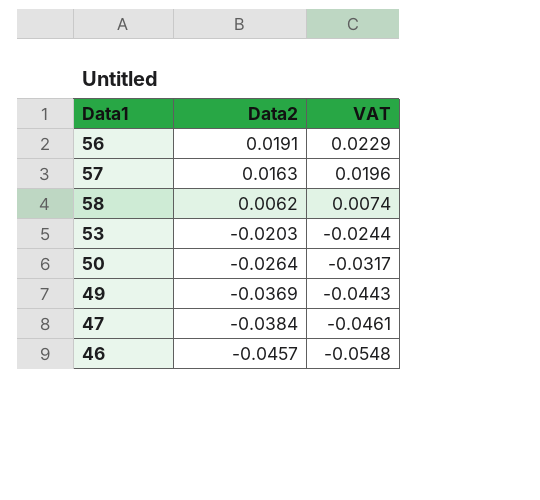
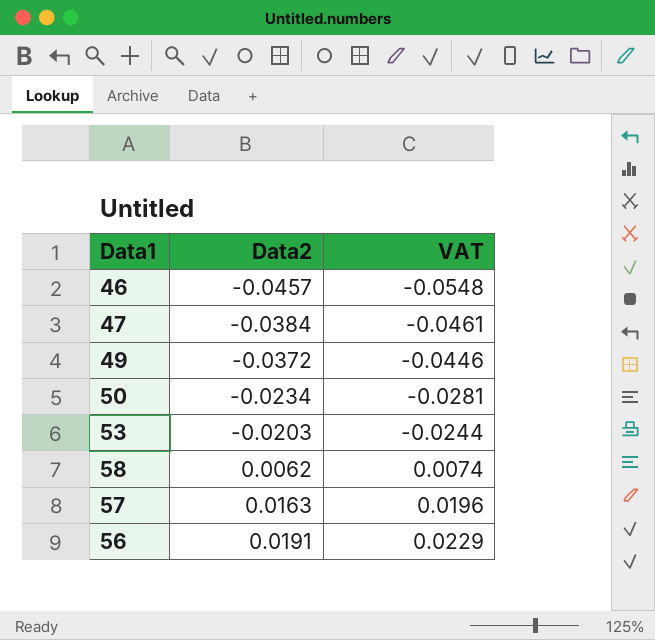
row order: Data2 descending -> Data2 ascending
49 | Data2: -0.0369 -> -0.0372
49 | VAT: -0.0443 -> -0.0446
50 | Data2: -0.0264 -> -0.0234
50 | VAT: -0.0317 -> -0.0281

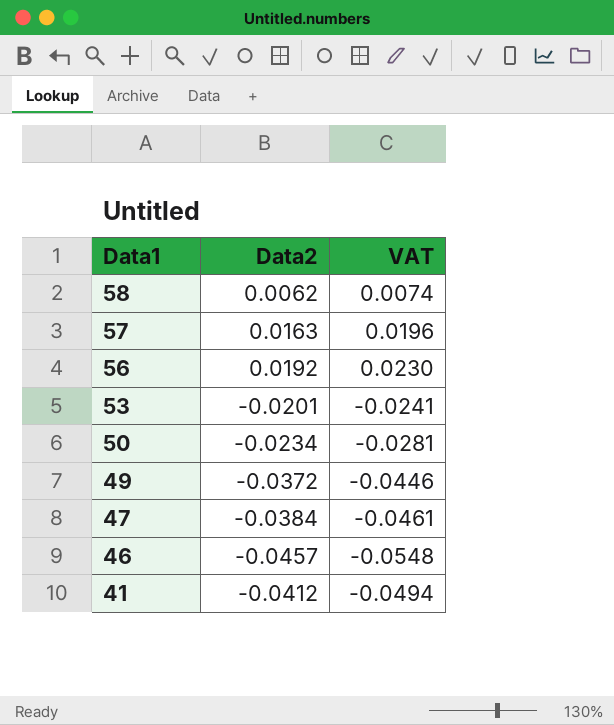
row order: Data2 ascending -> Data1 descending
56 | Data2: 0.0191 -> 0.0192
56 | VAT: 0.0229 -> 0.0230
53 | Data2: -0.0203 -> -0.0201
53 | VAT: -0.0244 -> -0.0241
row 41: none -> -0.0412 | -0.0494

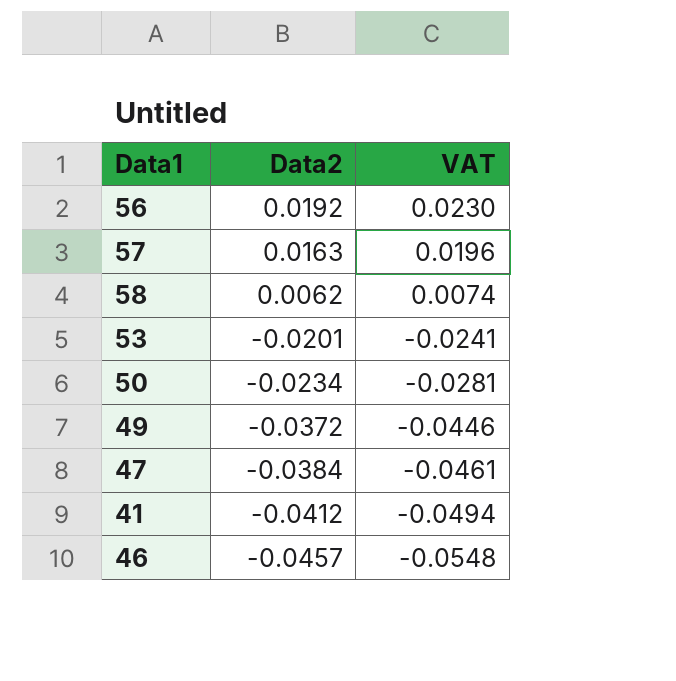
row order: Data1 descending -> Data2 descending

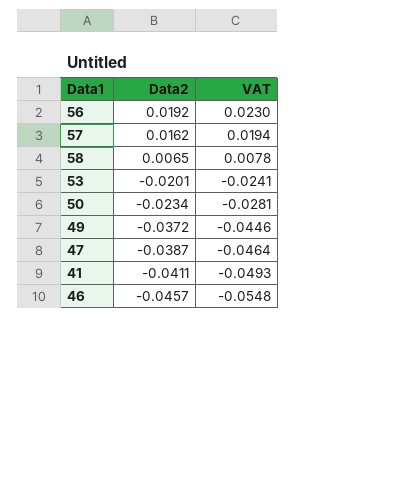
57 | Data2: 0.0163 -> 0.0162
57 | VAT: 0.0196 -> 0.0194
58 | Data2: 0.0062 -> 0.0065
58 | VAT: 0.0074 -> 0.0078
47 | Data2: -0.0384 -> -0.0387
47 | VAT: -0.0461 -> -0.0464
41 | Data2: -0.0412 -> -0.0411
41 | VAT: -0.0494 -> -0.0493

